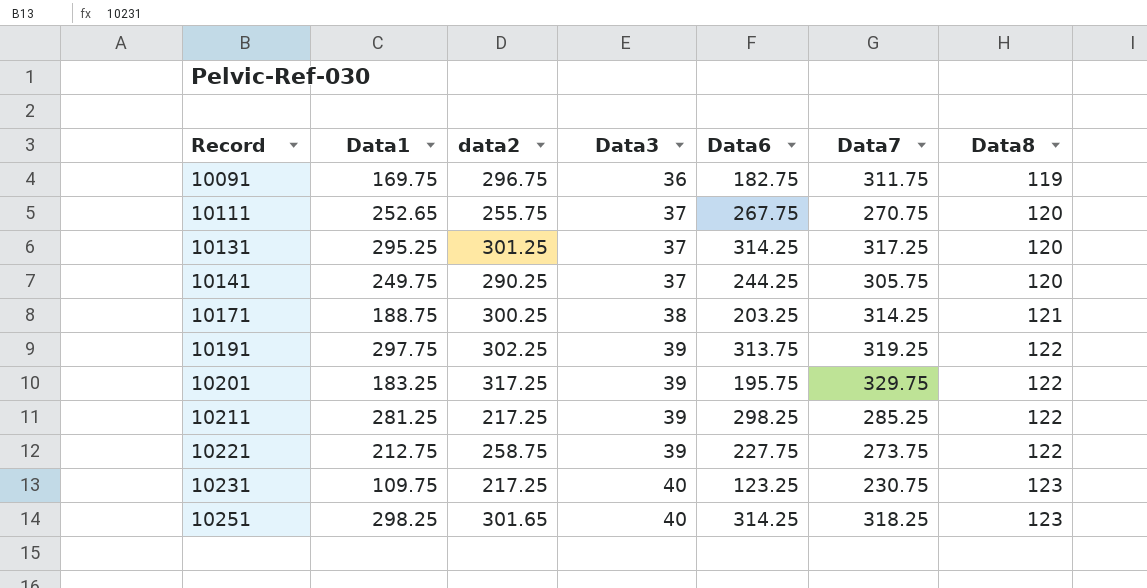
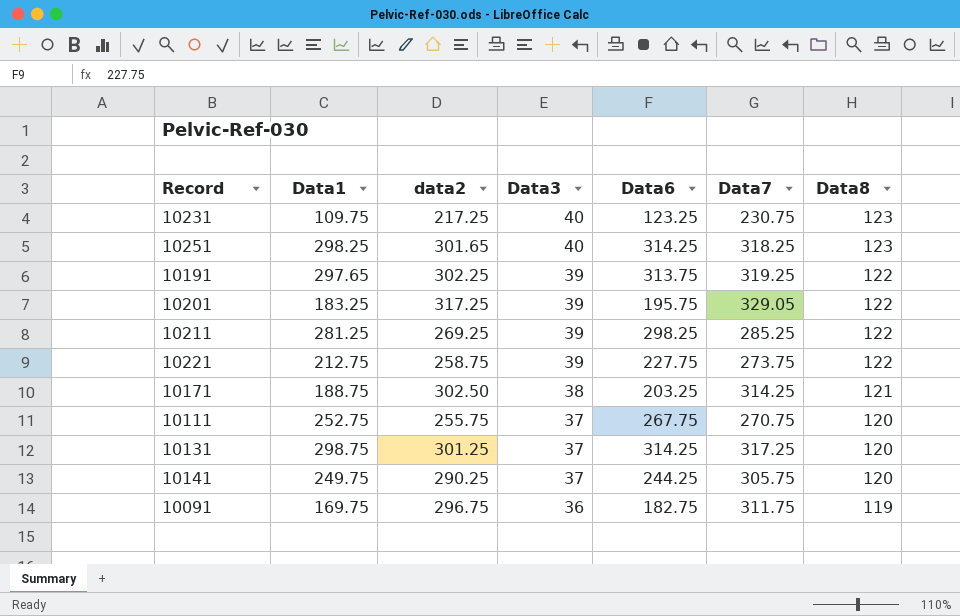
row order: Record ascending -> Data3 descending
10191 | Data1: 297.75 -> 297.65
10201 | Data7: 329.75 -> 329.05
10211 | data2: 217.25 -> 269.25
10171 | data2: 300.25 -> 302.50
10111 | Data1: 252.65 -> 252.75
10131 | Data1: 295.25 -> 298.75

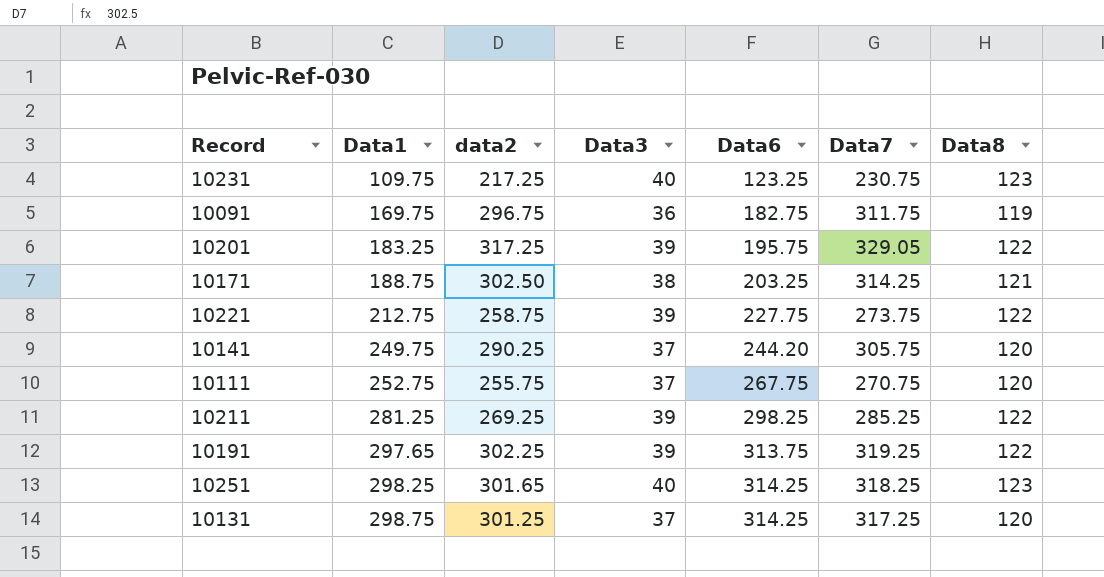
row order: Data3 descending -> Data1 ascending
10141 | Data6: 244.25 -> 244.20

